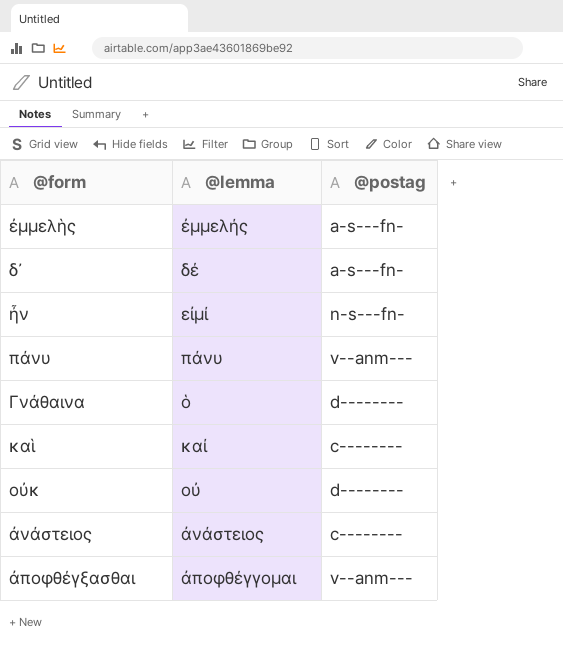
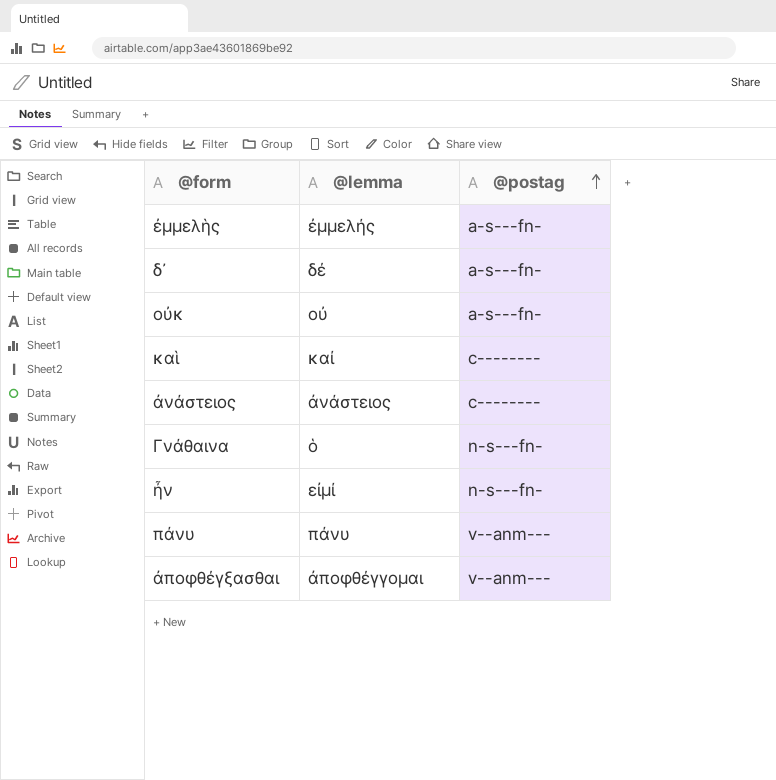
row order: none -> @postag ascending
οὐκ | @postag: d-------- -> a-s---fn-
Γνάθαινα | @postag: d-------- -> n-s---fn-

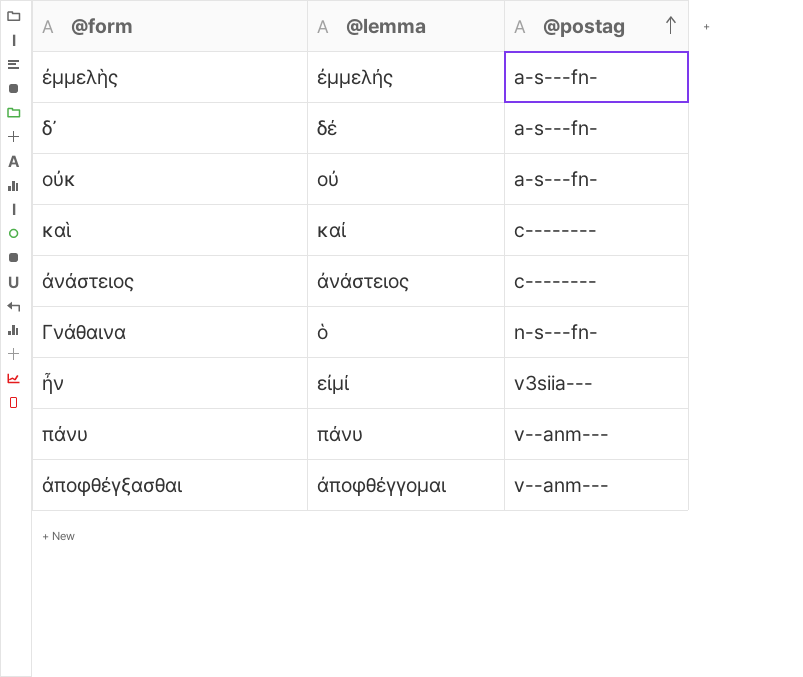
ἦν | @postag: n-s---fn- -> v3siia---

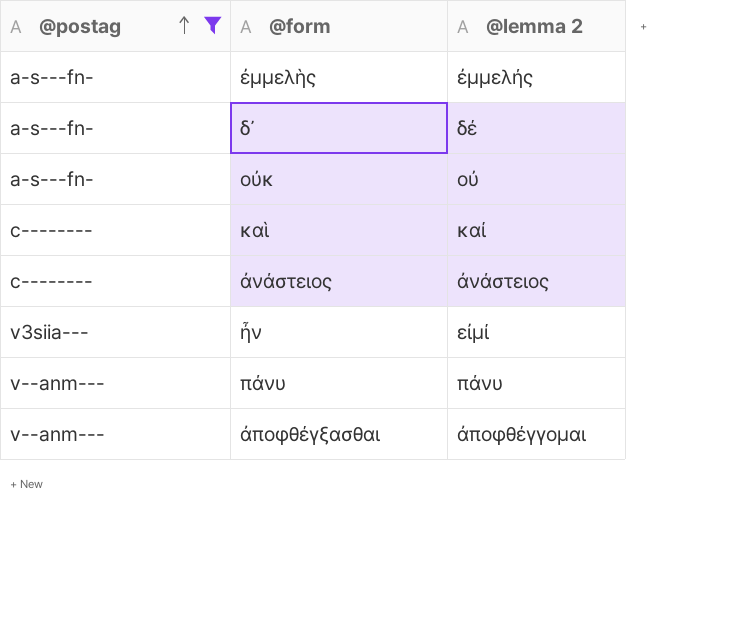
filter: none -> @postag != n-s---fn-
column @postag | position: 3 -> 1
column name: @lemma -> @lemma 2

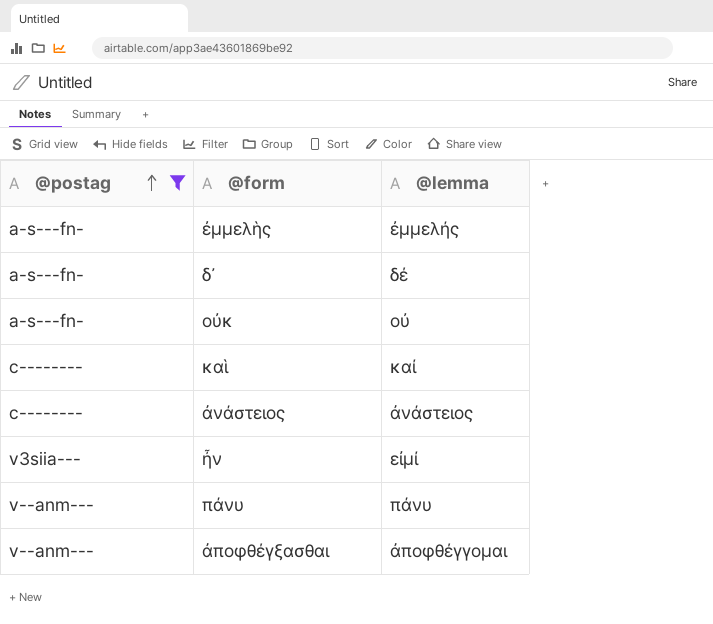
column name: @lemma 2 -> @lemma

